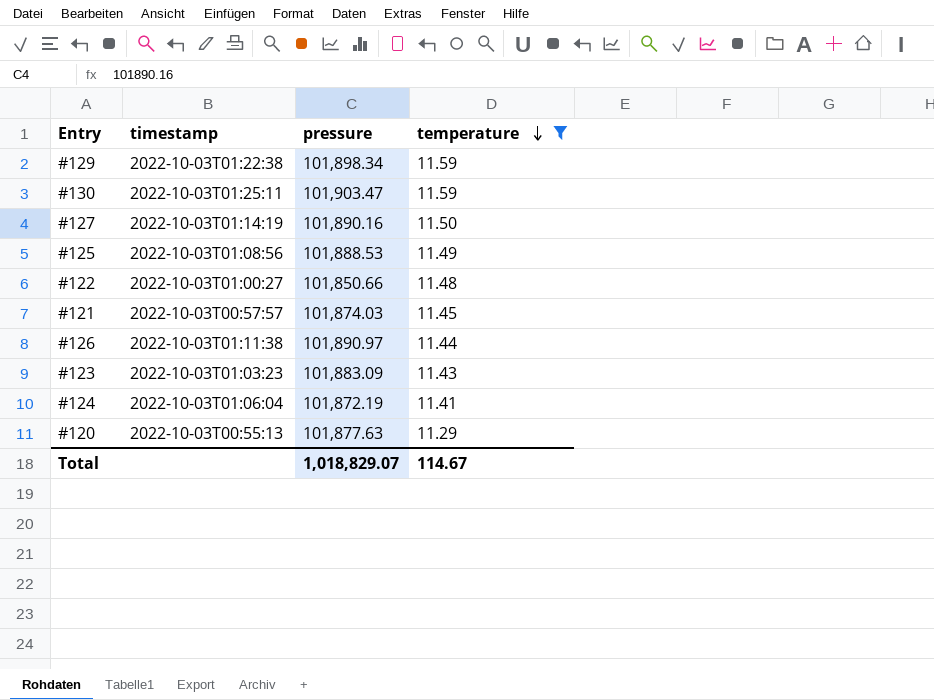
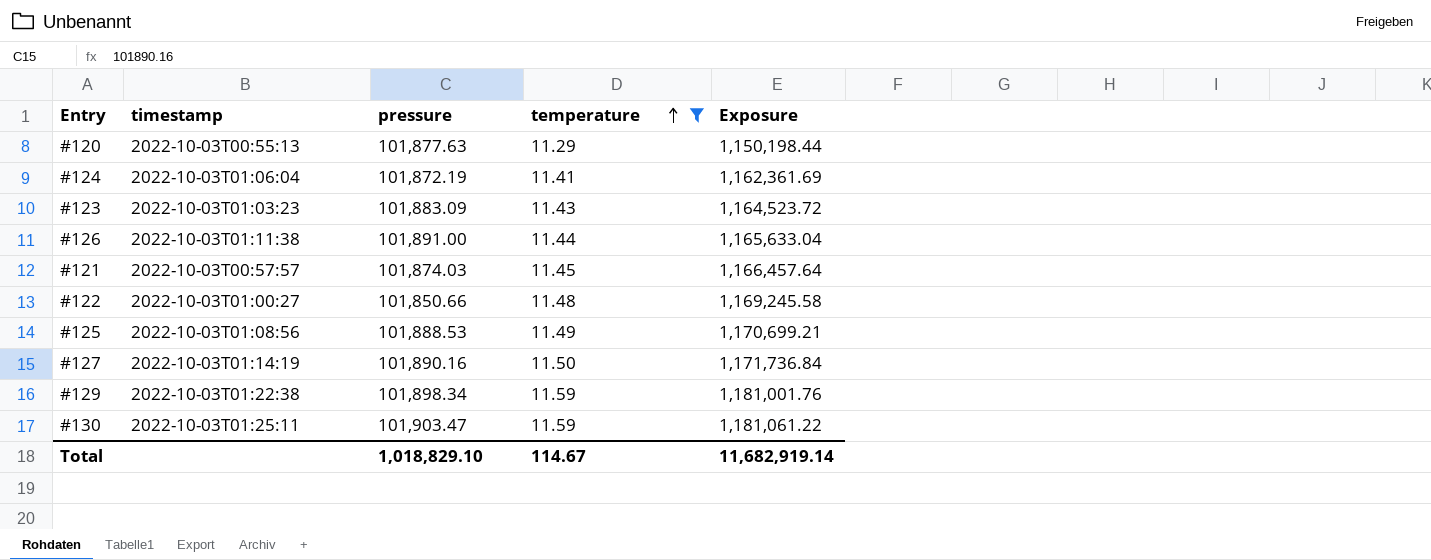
row order: temperature descending -> temperature ascending
column Exposure | formula: none -> [pressure] * [temperature]
#126 | pressure: 101,890.97 -> 101,891.00
Total | pressure: 1,018,829.07 -> 1,018,829.10

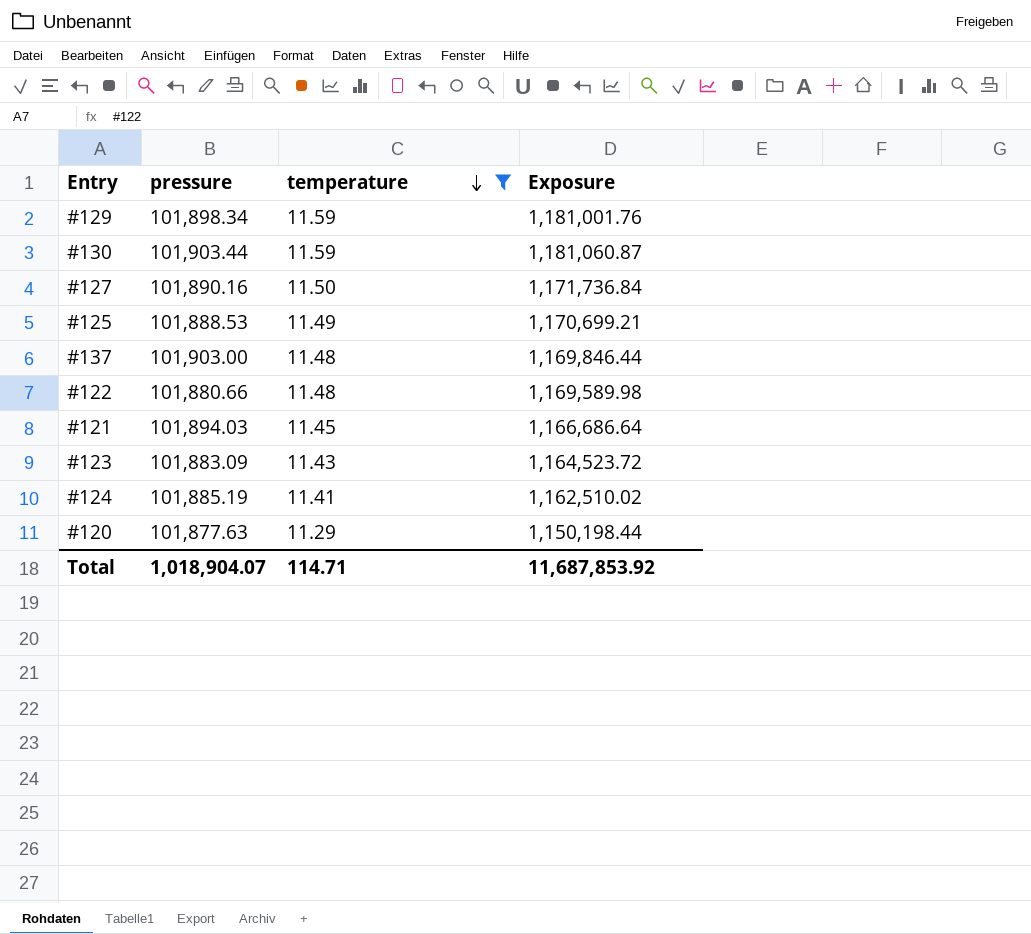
row order: temperature ascending -> temperature descending
column timestamp | position: 2 -> none
row #126: 2022-10-03T01:11:38 | 101,891.00 | 11.44 | 1,165,633.04 -> none
#130 | pressure: 101,903.47 -> 101,903.44
#130 | Exposure: 1,181,061.22 -> 1,181,060.87
row #137: none -> 101,903.00 | 11.48 | 1,169,846.44
#122 | pressure: 101,850.66 -> 101,880.66
#122 | Exposure: 1,169,245.58 -> 1,169,589.98
#121 | pressure: 101,874.03 -> 101,894.03
#121 | Exposure: 1,166,457.64 -> 1,166,686.64
#124 | pressure: 101,872.19 -> 101,885.19
#124 | Exposure: 1,162,361.69 -> 1,162,510.02
Total | pressure: 1,018,829.10 -> 1,018,904.07
Total | temperature: 114.67 -> 114.71
Total | Exposure: 11,682,919.14 -> 11,687,853.92

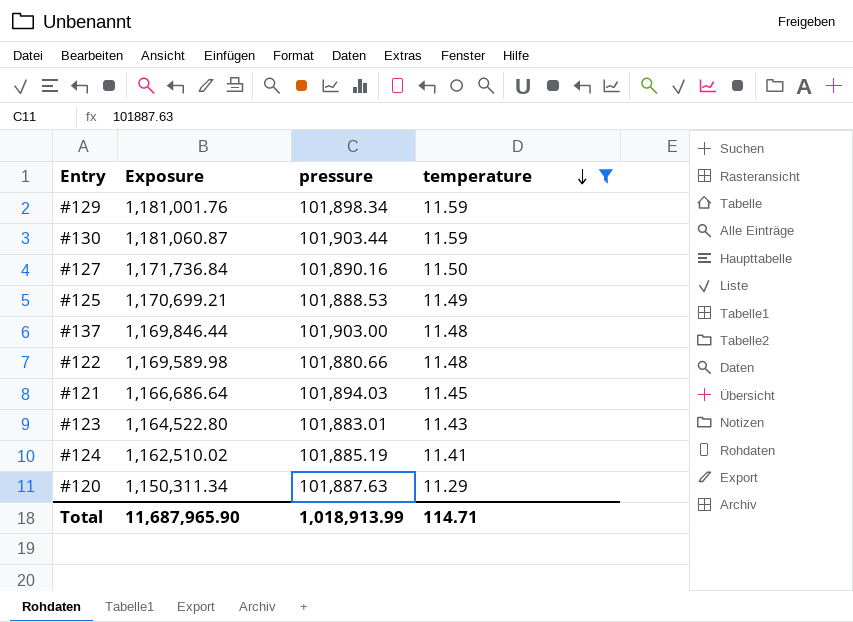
column Exposure | position: 4 -> 2
#123 | Exposure: 1,164,523.72 -> 1,164,522.80
#123 | pressure: 101,883.09 -> 101,883.01
#120 | Exposure: 1,150,198.44 -> 1,150,311.34
#120 | pressure: 101,877.63 -> 101,887.63
Total | Exposure: 11,687,853.92 -> 11,687,965.90
Total | pressure: 1,018,904.07 -> 1,018,913.99

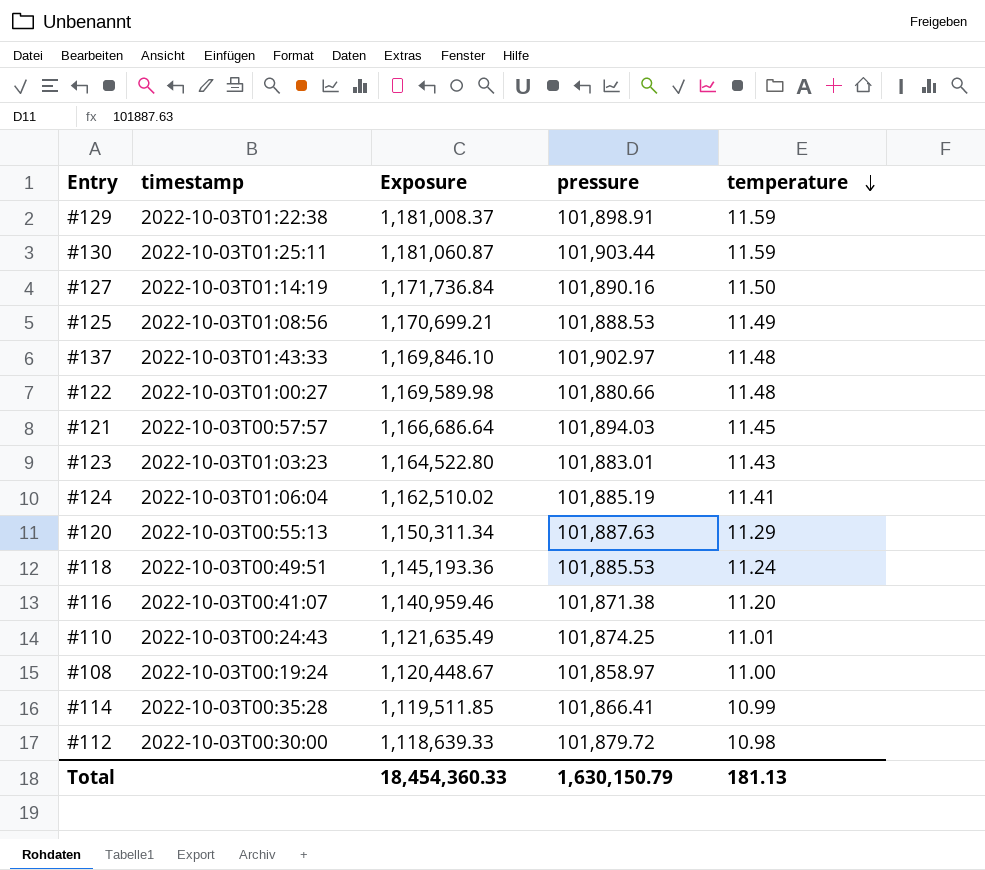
filter: temperature >= 11.29 -> none
column timestamp | position: none -> 2
#129 | Exposure: 1,181,001.76 -> 1,181,008.37
#129 | pressure: 101,898.34 -> 101,898.91
#137 | Exposure: 1,169,846.44 -> 1,169,846.10
#137 | pressure: 101,903.00 -> 101,902.97
Total | Exposure: 11,687,965.90 -> 18,454,360.33
Total | pressure: 1,018,913.99 -> 1,630,150.79
Total | temperature: 114.71 -> 181.13

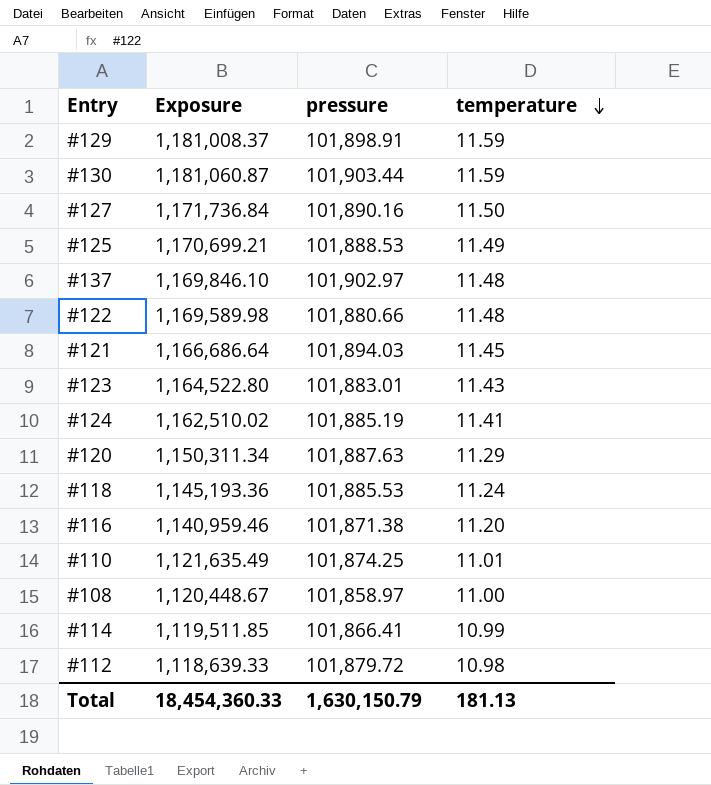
column timestamp | position: 2 -> none

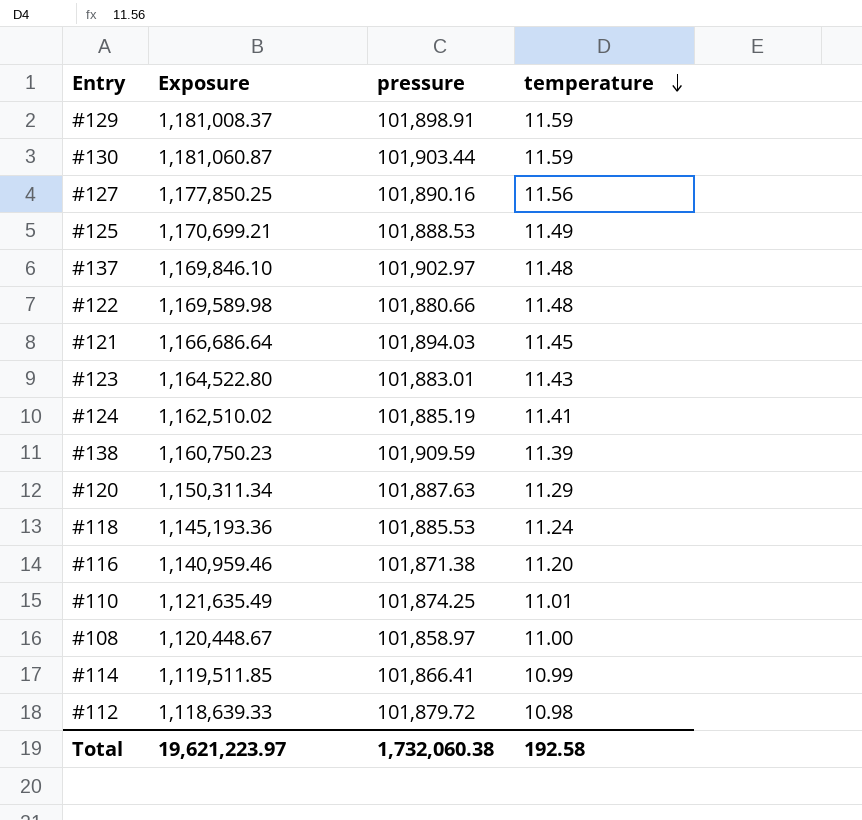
#127 | Exposure: 1,171,736.84 -> 1,177,850.25
#127 | temperature: 11.50 -> 11.56
row #138: none -> 1,160,750.23 | 101,909.59 | 11.39
Total | Exposure: 18,454,360.33 -> 19,621,223.97
Total | pressure: 1,630,150.79 -> 1,732,060.38
Total | temperature: 181.13 -> 192.58

